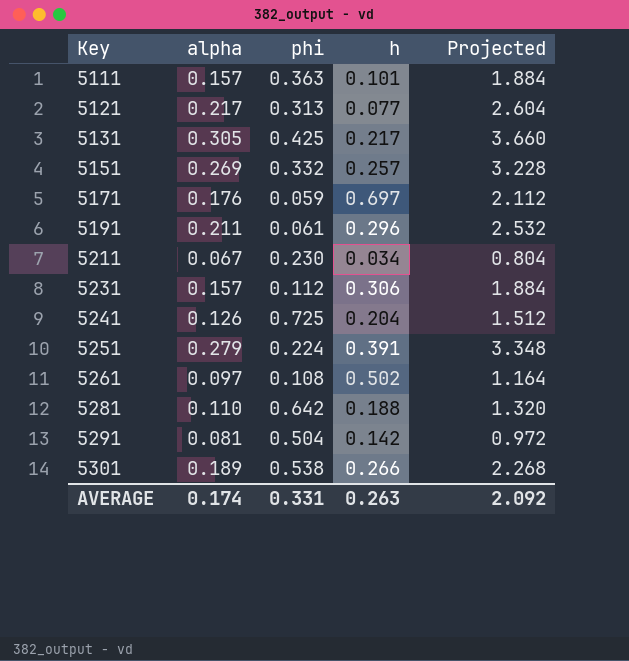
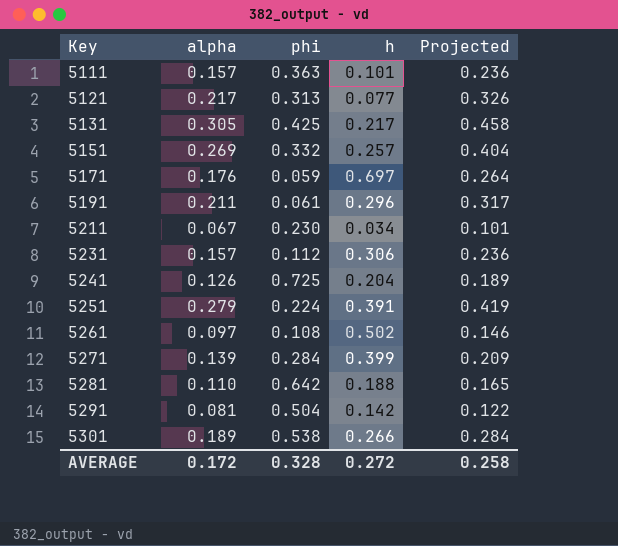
column Projected | formula: [alpha] * 12 -> [alpha] * 1.5
row 5271: none -> 0.139 | 0.284 | 0.399 | 0.209
AVERAGE | alpha: 0.174 -> 0.172
AVERAGE | phi: 0.331 -> 0.328
AVERAGE | h: 0.263 -> 0.272
AVERAGE | Projected: 2.092 -> 0.258

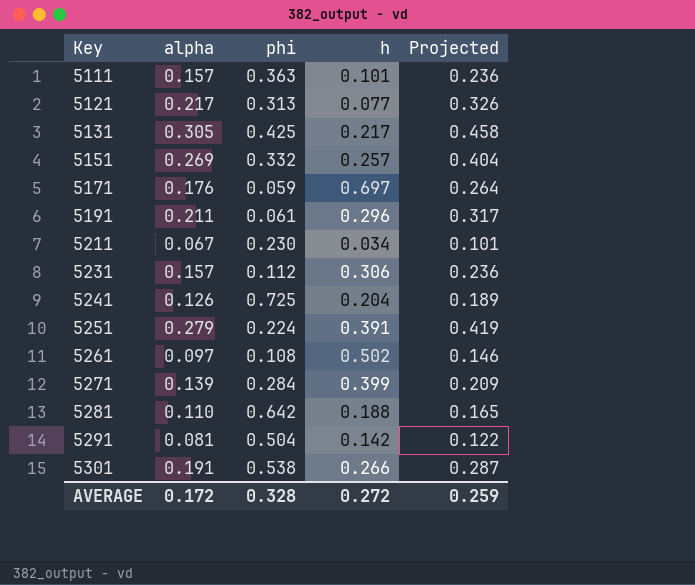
5301 | alpha: 0.189 -> 0.191
5301 | Projected: 0.284 -> 0.287
AVERAGE | Projected: 0.258 -> 0.259

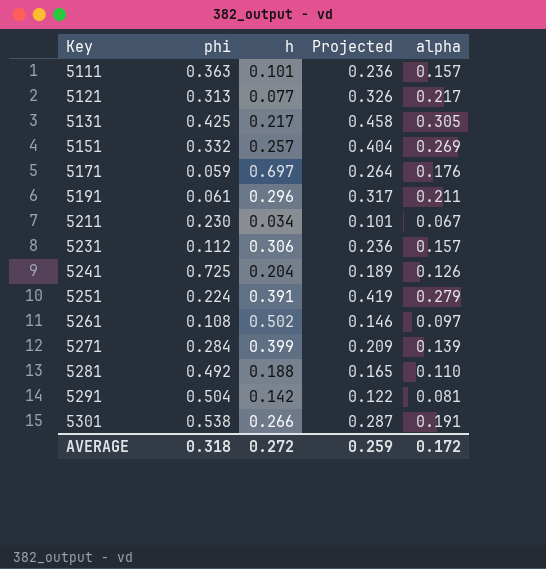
column alpha | position: 2 -> 5
5281 | phi: 0.642 -> 0.492
AVERAGE | phi: 0.328 -> 0.318

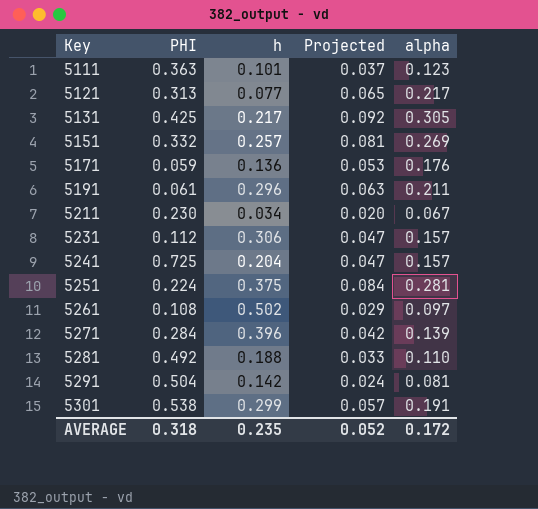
column name: phi -> PHI
column Projected | formula: [alpha] * 1.5 -> [alpha] * 0.3
5111 | alpha: 0.157 -> 0.123
5171 | h: 0.697 -> 0.136
5241 | alpha: 0.126 -> 0.157
5251 | h: 0.391 -> 0.375
5251 | alpha: 0.279 -> 0.281
5271 | h: 0.399 -> 0.396
5301 | h: 0.266 -> 0.299
AVERAGE | h: 0.272 -> 0.235
AVERAGE | Projected: 0.259 -> 0.052

